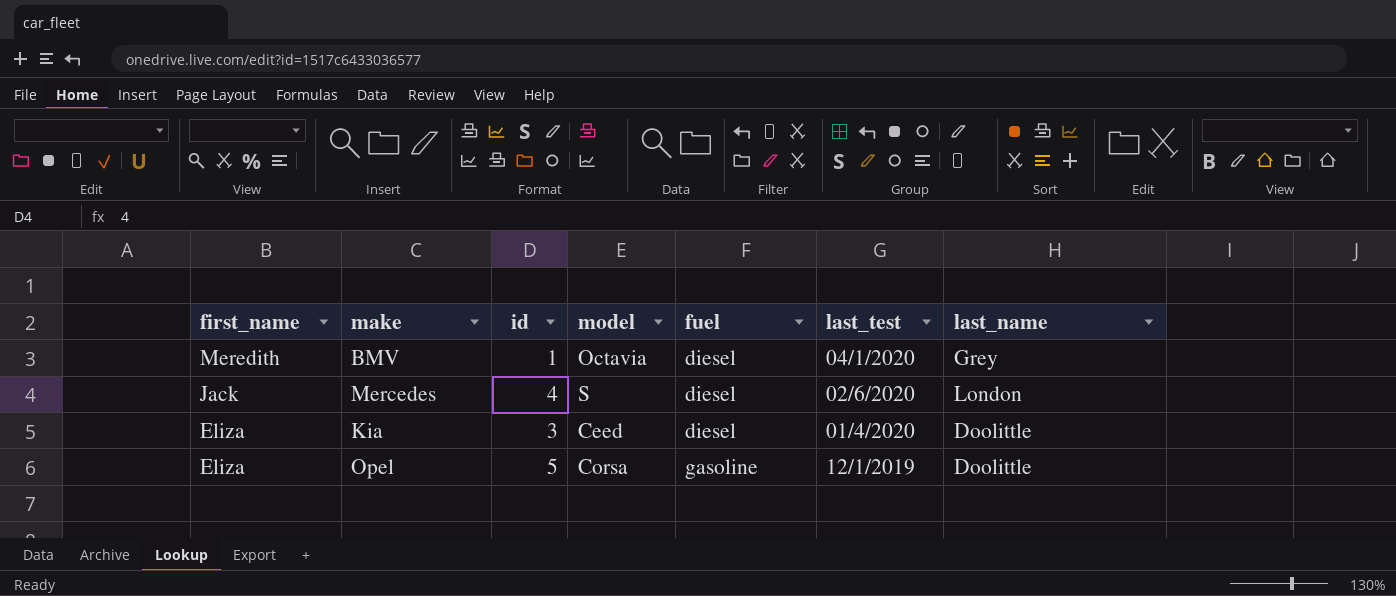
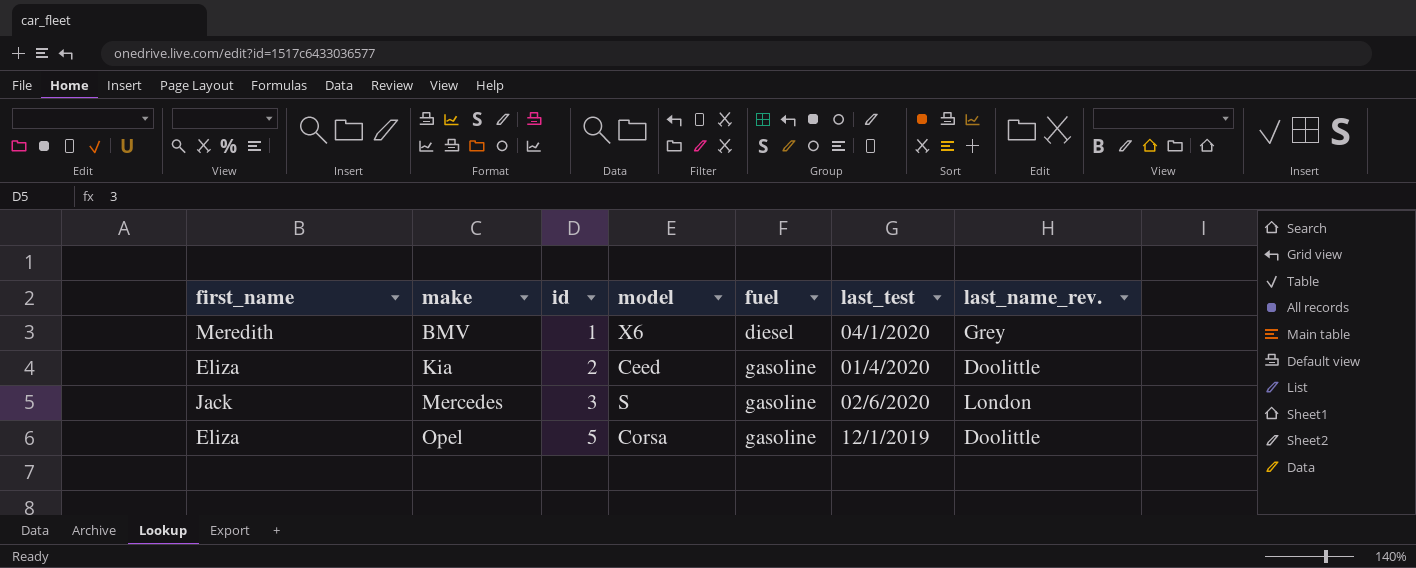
row order: first_name descending -> make ascending
column name: last_name -> last_name_rev.
BMV | model: Octavia -> X6
Kia | id: 3 -> 2
Kia | fuel: diesel -> gasoline
Mercedes | id: 4 -> 3
Mercedes | fuel: diesel -> gasoline

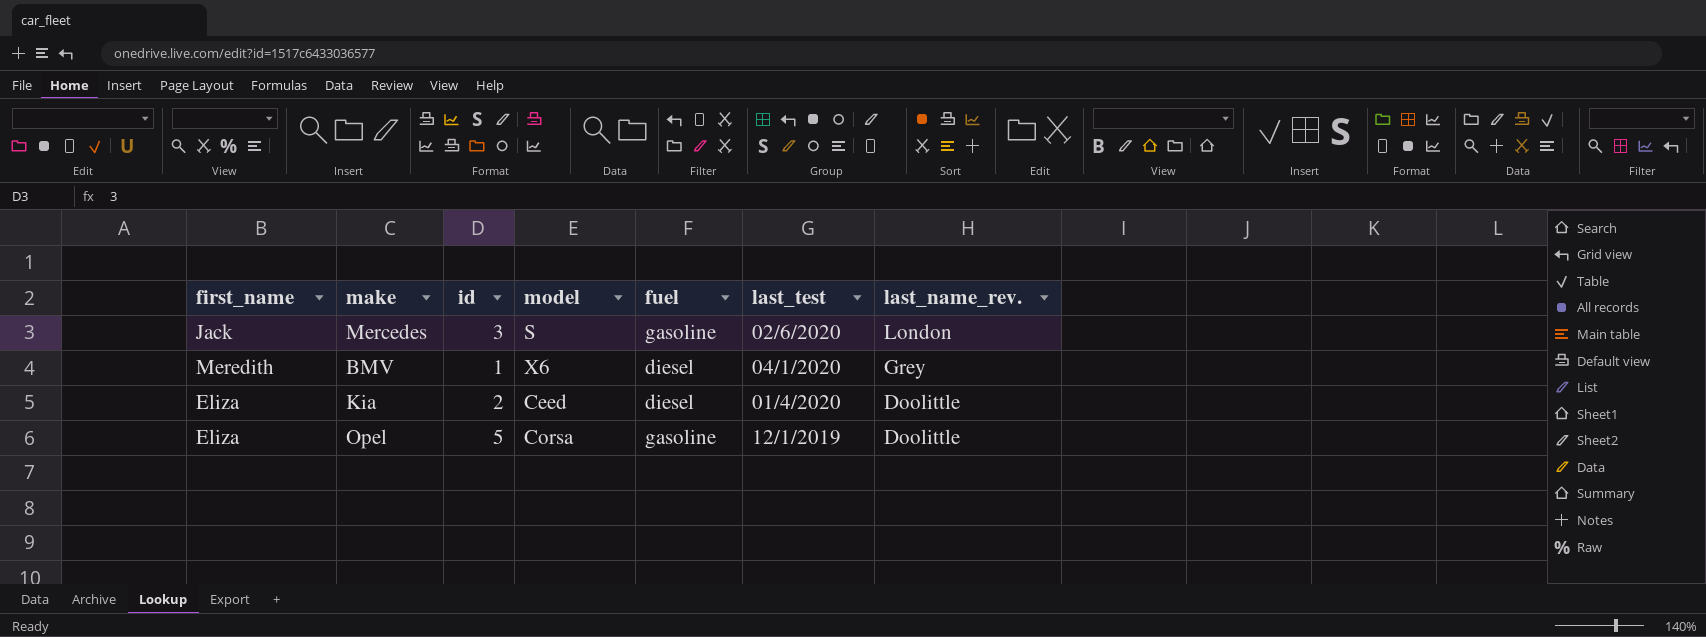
row order: make ascending -> last_name_rev. descending
Kia | fuel: gasoline -> diesel

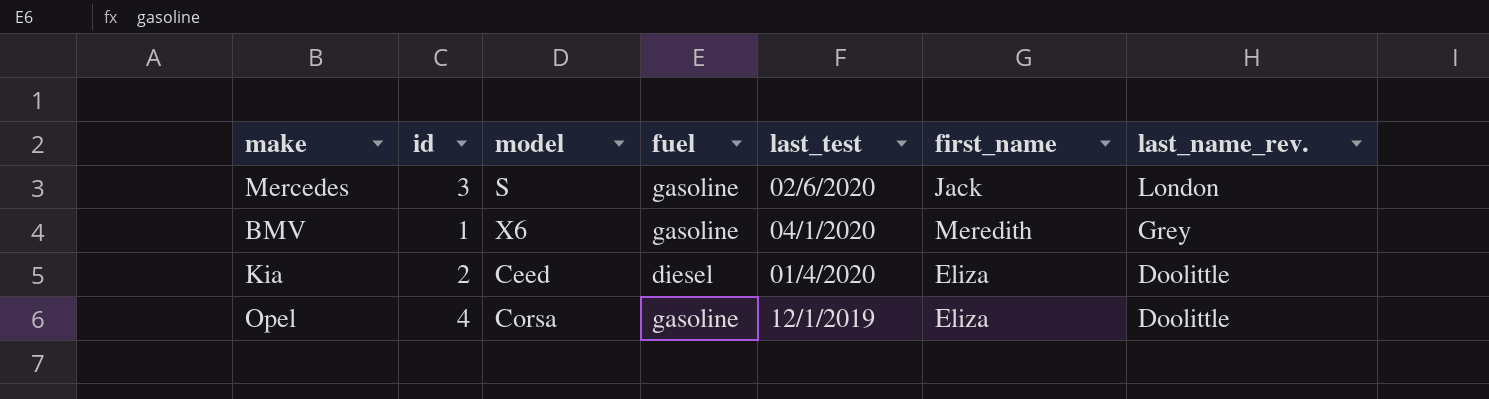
column first_name | position: 1 -> 6
BMV | fuel: diesel -> gasoline
Opel | id: 5 -> 4

